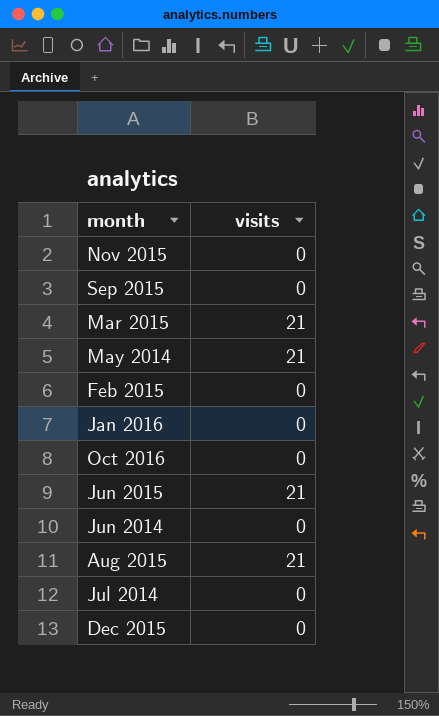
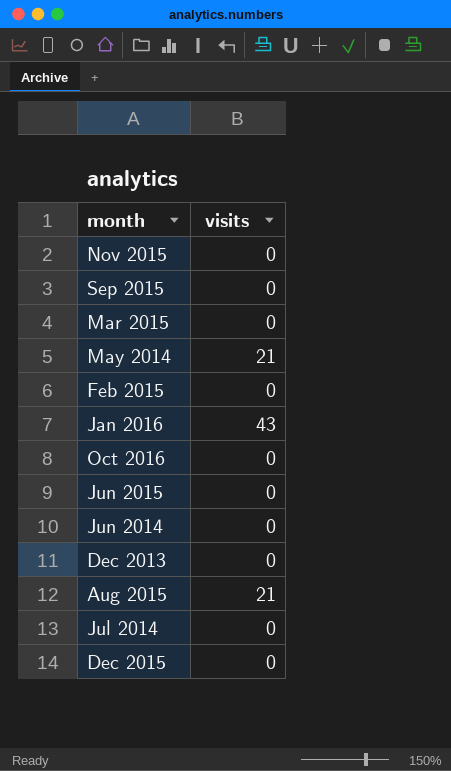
Mar 2015 | visits: 21 -> 0
Jan 2016 | visits: 0 -> 43
Jun 2015 | visits: 21 -> 0
row Dec 2013: none -> 0

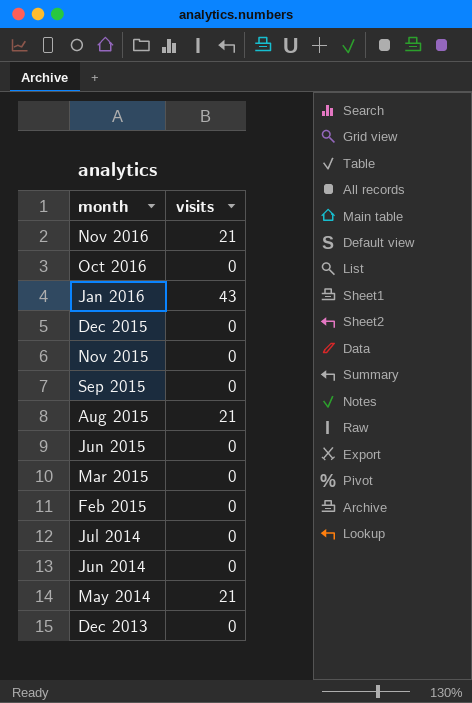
row order: none -> month descending
row Nov 2016: none -> 21

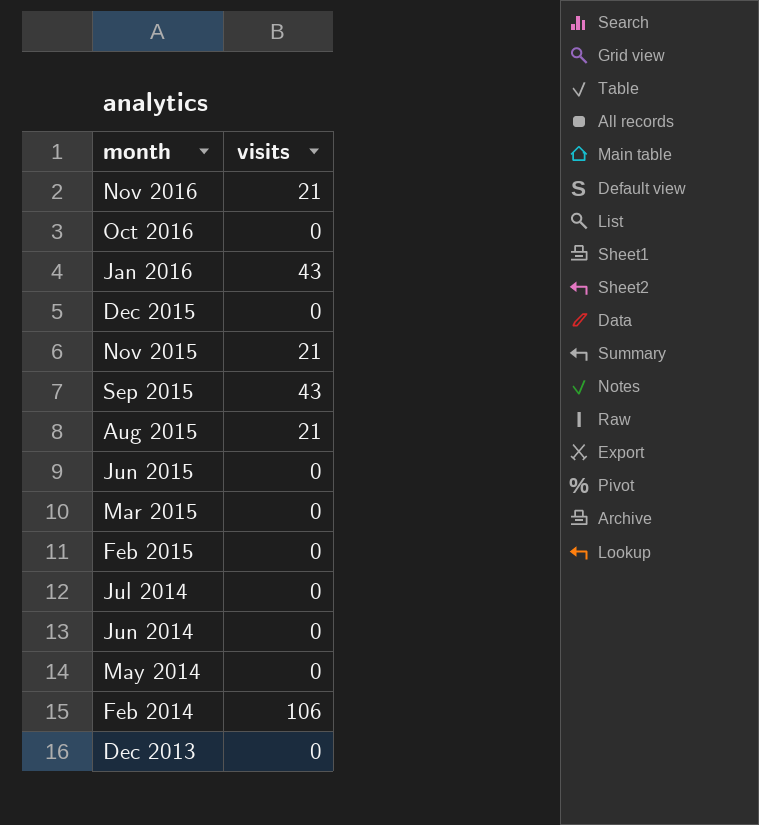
Nov 2015 | visits: 0 -> 21
Sep 2015 | visits: 0 -> 43
May 2014 | visits: 21 -> 0
row Feb 2014: none -> 106

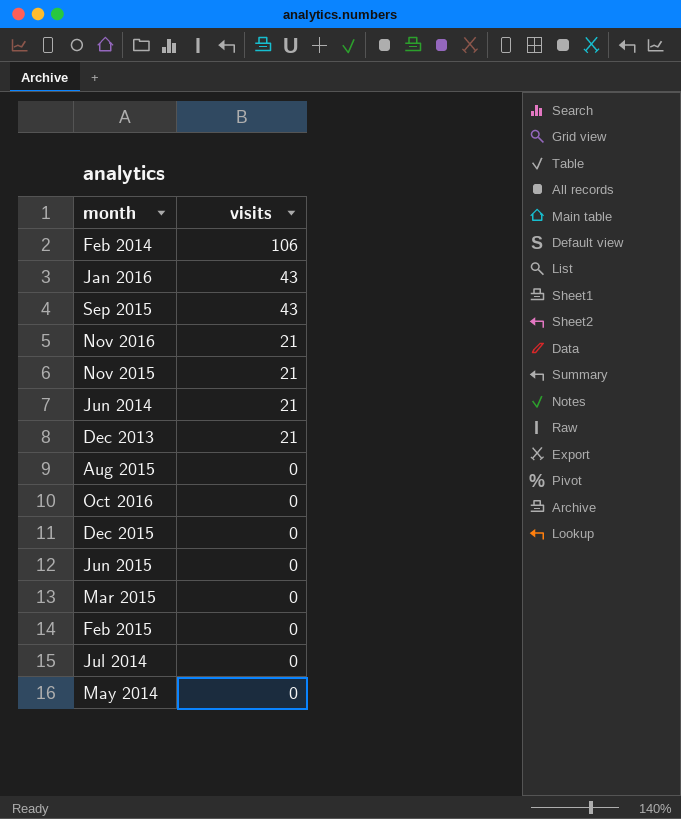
row order: month descending -> visits descending
Jun 2014 | visits: 0 -> 21
Dec 2013 | visits: 0 -> 21
Aug 2015 | visits: 21 -> 0

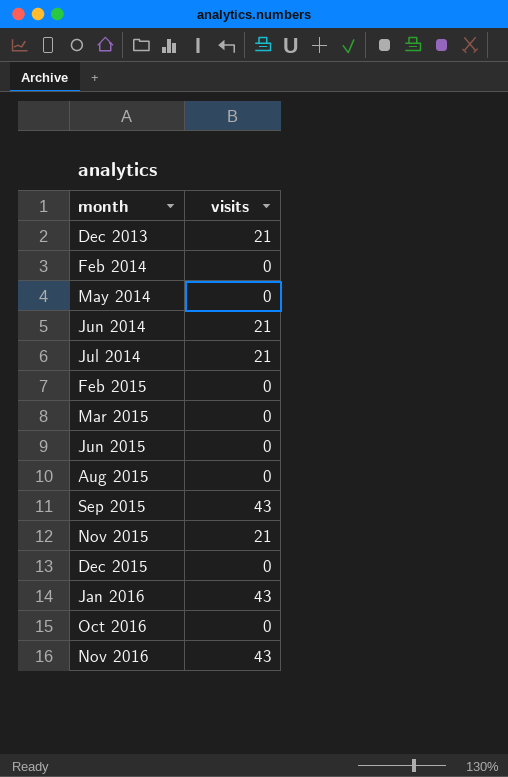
row order: visits descending -> month ascending
Feb 2014 | visits: 106 -> 0
Jul 2014 | visits: 0 -> 21
Nov 2016 | visits: 21 -> 43

